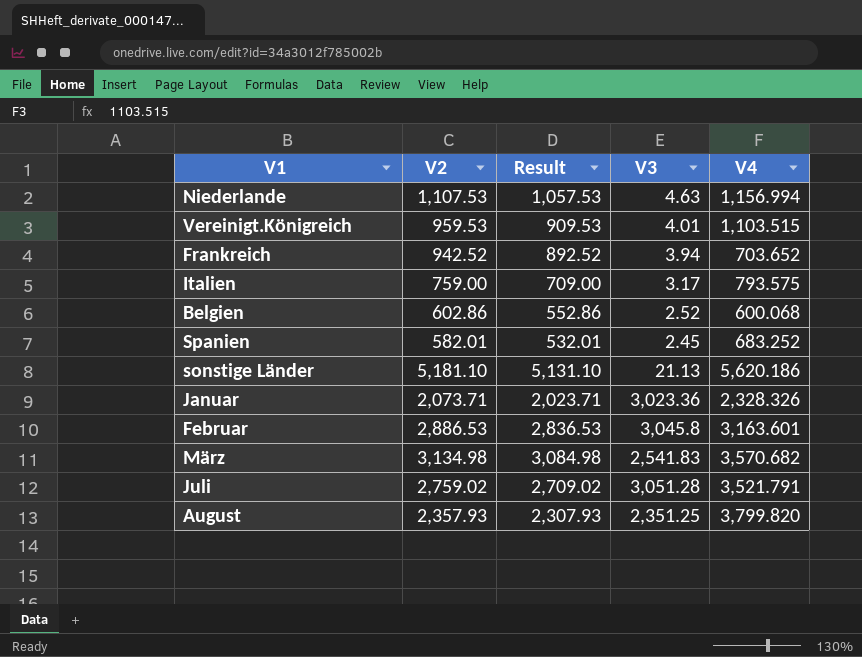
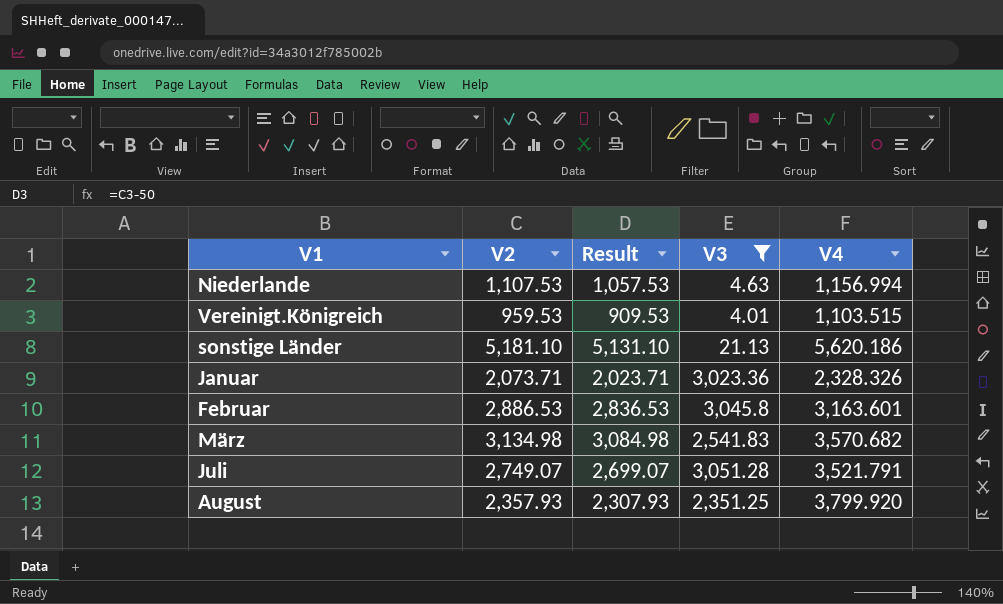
filter: none -> V3 >= 4.01
Juli | V2: 2,759.02 -> 2,749.07
Juli | Result: 2,709.02 -> 2,699.07
August | V4: 3,799.820 -> 3,799.920

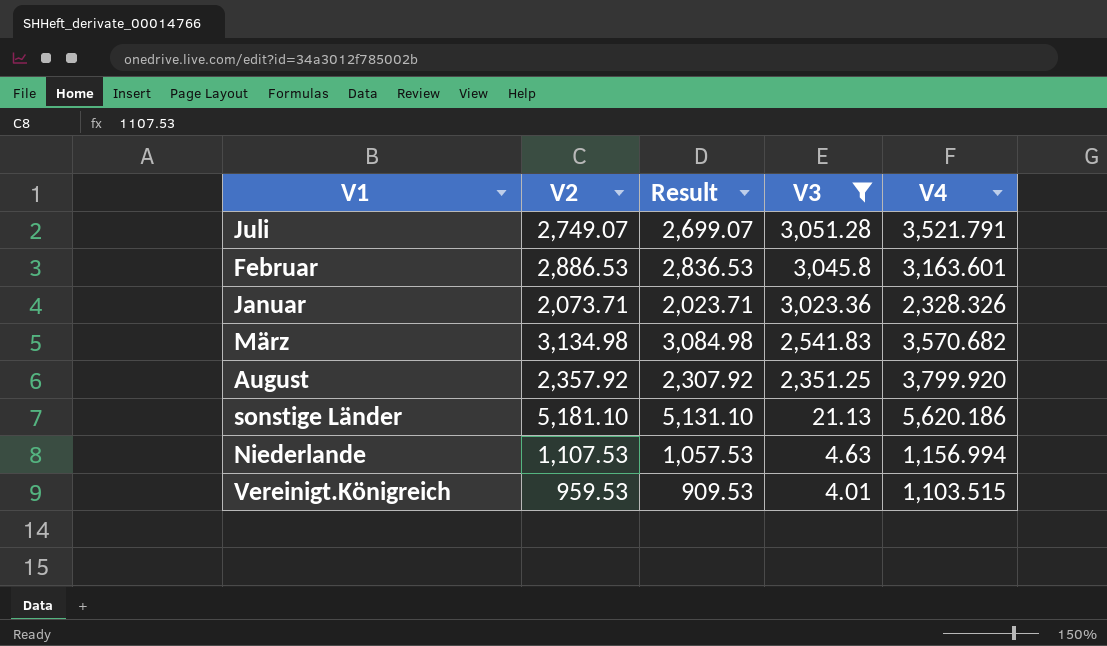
row order: none -> V3 descending
August | V2: 2,357.93 -> 2,357.92
August | Result: 2,307.93 -> 2,307.92

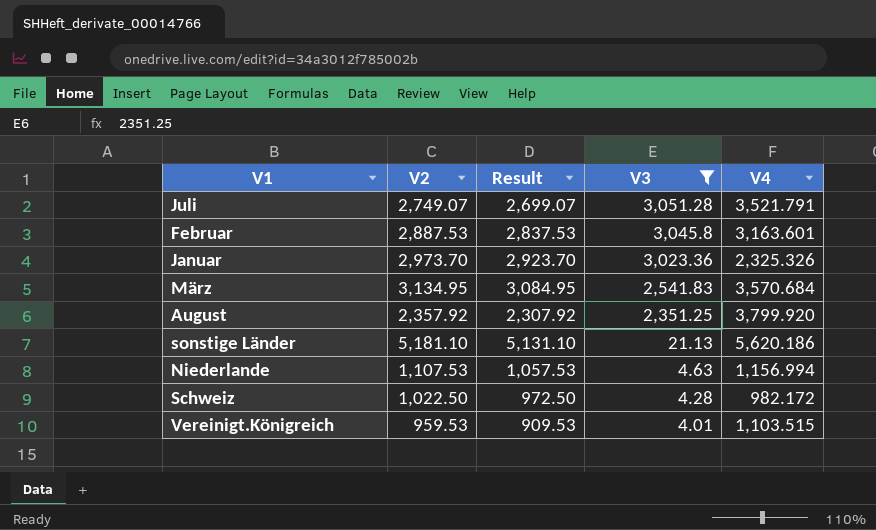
Februar | V2: 2,886.53 -> 2,887.53
Februar | Result: 2,836.53 -> 2,837.53
Januar | V2: 2,073.71 -> 2,973.70
Januar | Result: 2,023.71 -> 2,923.70
Januar | V4: 2,328.326 -> 2,325.326
März | V2: 3,134.98 -> 3,134.95
März | Result: 3,084.98 -> 3,084.95
März | V4: 3,570.682 -> 3,570.684
row Schweiz: none -> 1,022.50 | 972.50 | 4.28 | 982.172

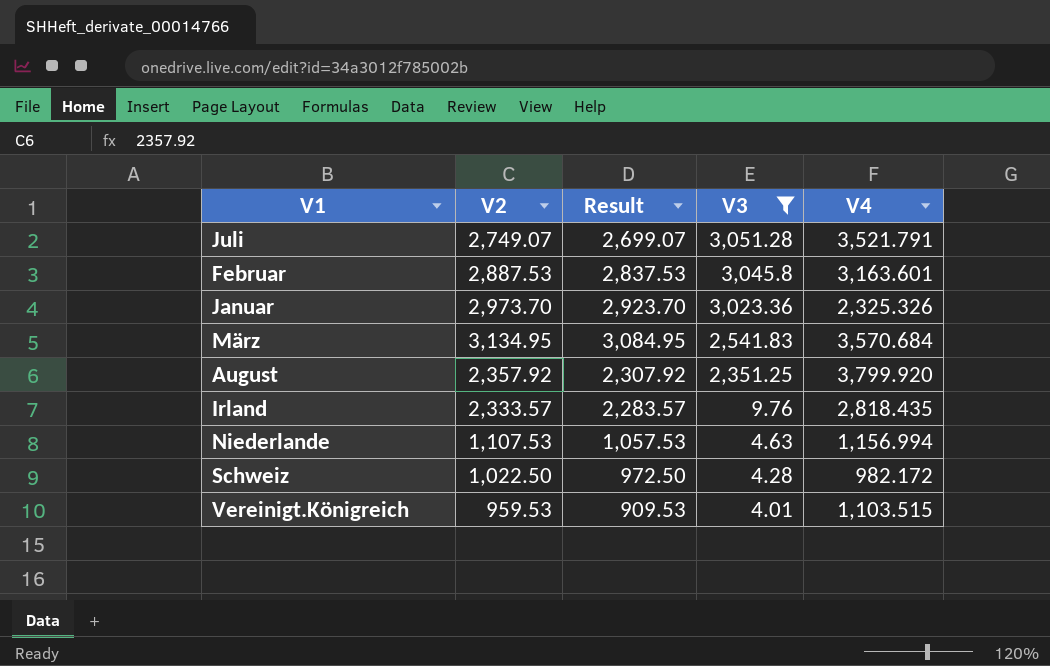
row sonstige Länder: 5,181.10 | 5,131.10 | 21.13 | 5,620.186 -> none
row Irland: none -> 2,333.57 | 2,283.57 | 9.76 | 2,818.435

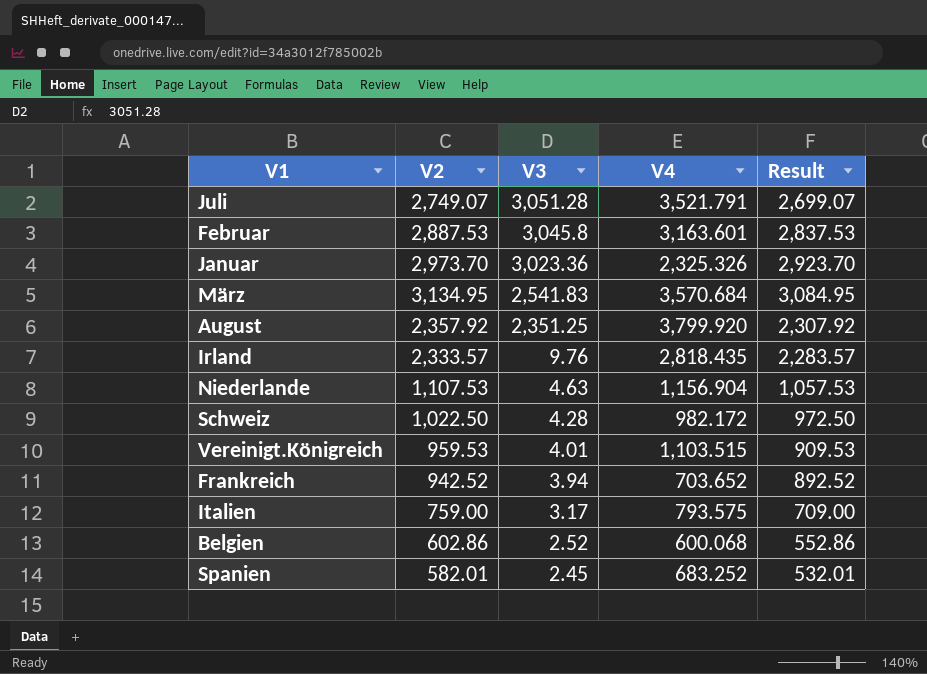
filter: V3 >= 4.01 -> none
column Result | position: 3 -> 5
Niederlande | V4: 1,156.994 -> 1,156.904

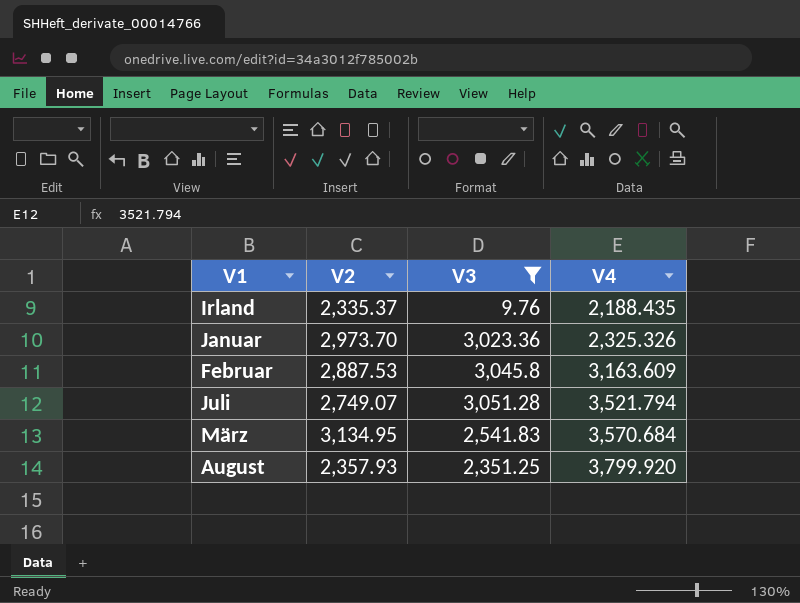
filter: none -> V3 >= 9.76
row order: V3 descending -> V4 ascending
column Result | formula: [V2] - 50 -> none
Irland | V2: 2,333.57 -> 2,335.37
Irland | V4: 2,818.435 -> 2,188.435
Februar | V4: 3,163.601 -> 3,163.609
Juli | V4: 3,521.791 -> 3,521.794
August | V2: 2,357.92 -> 2,357.93

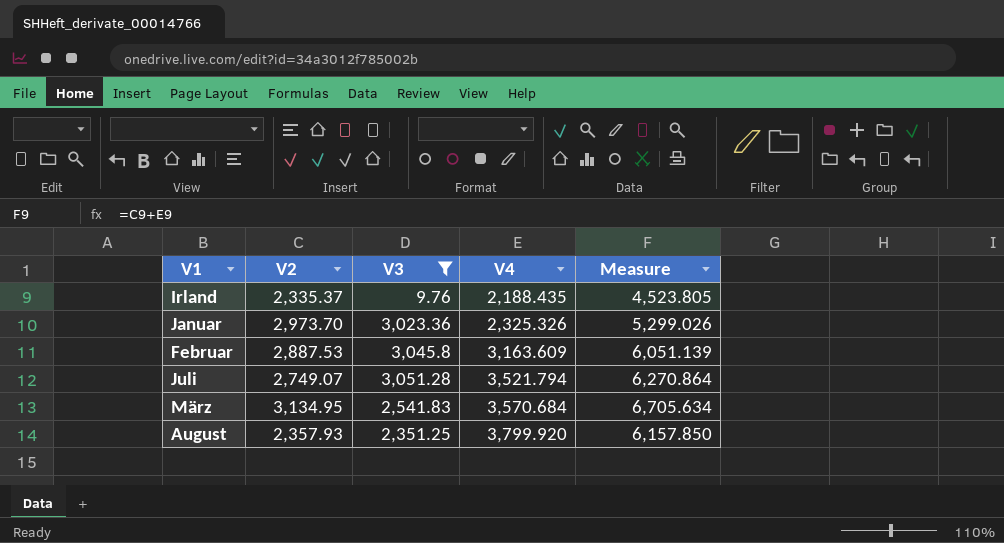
column Measure | formula: none -> [V2] + [V4]

